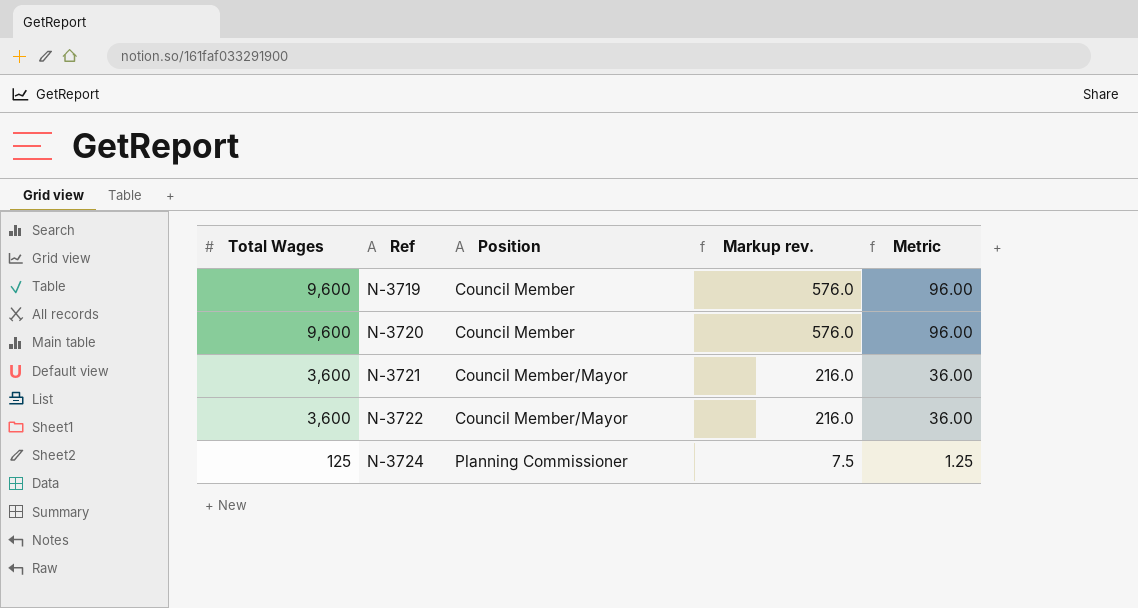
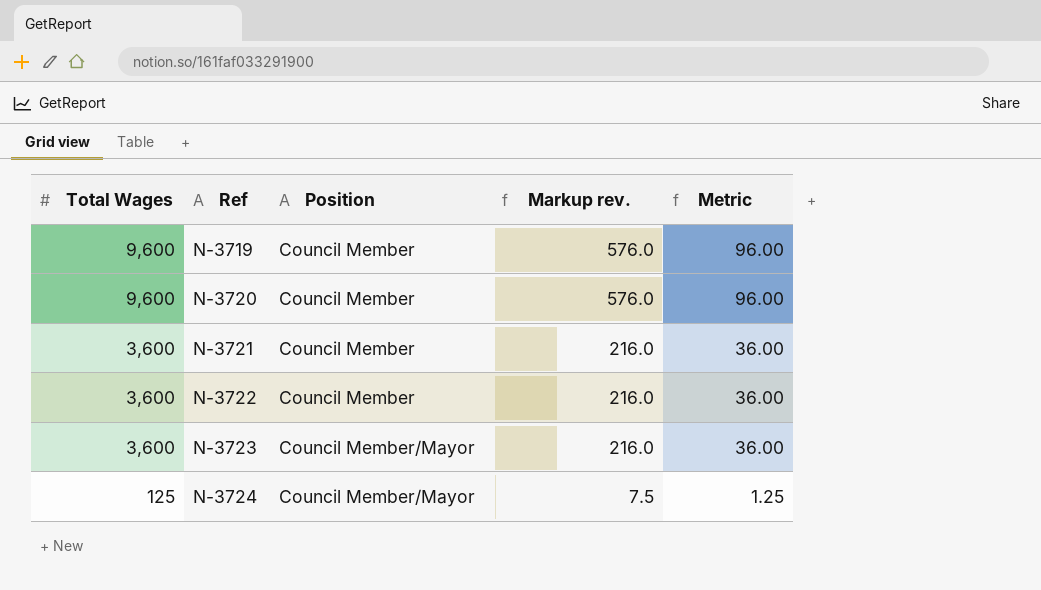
N-3721 | Position: Council Member/Mayor -> Council Member
N-3722 | Position: Council Member/Mayor -> Council Member
row N-3723: none -> 3,600 | Council Member/Mayor | 216.0 | 36.00
N-3724 | Position: Planning Commissioner -> Council Member/Mayor

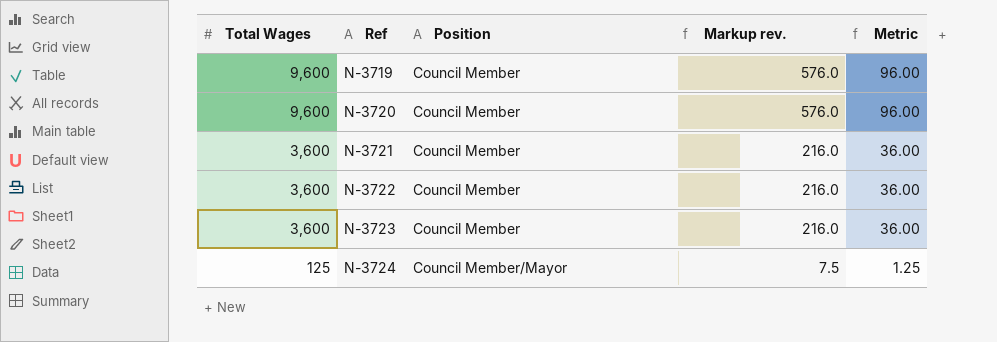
N-3723 | Position: Council Member/Mayor -> Council Member

